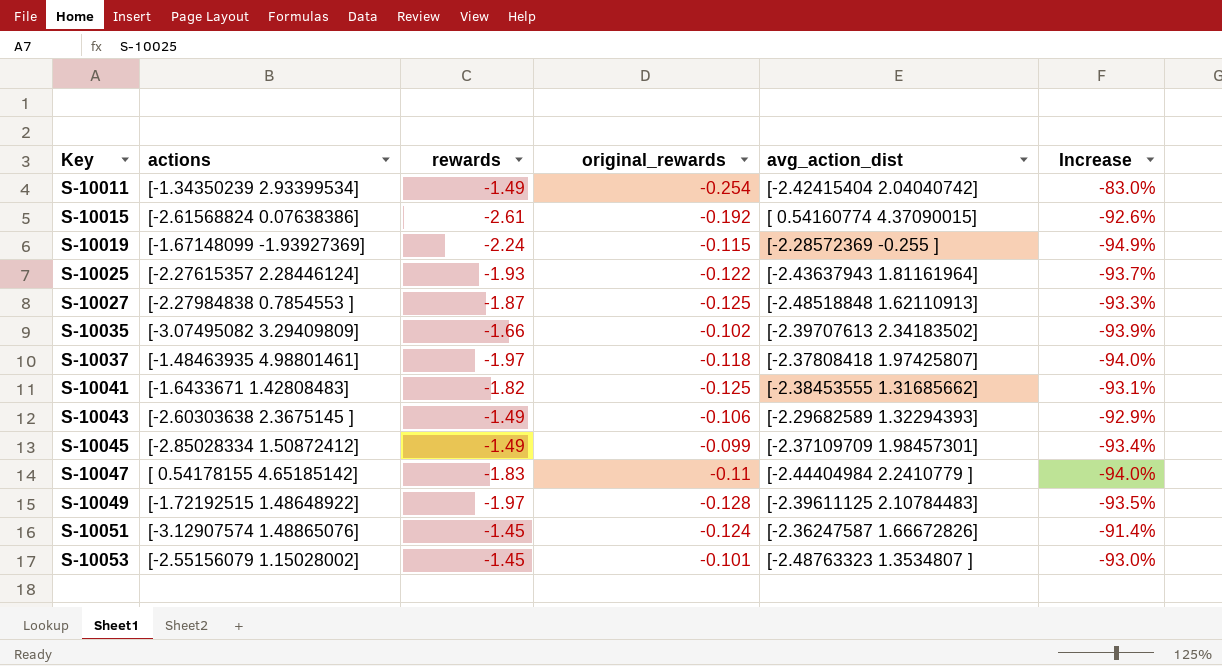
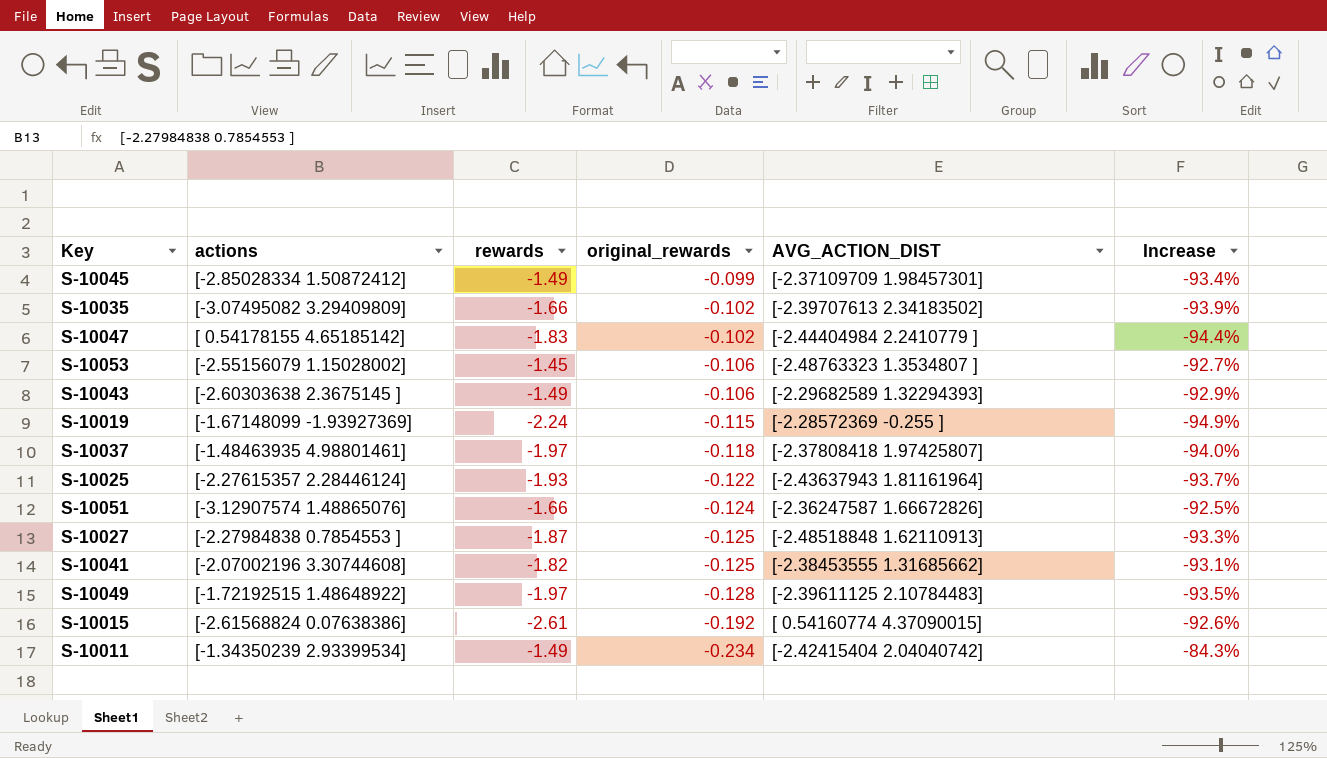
row order: Key ascending -> original_rewards descending
column name: avg_action_dist -> AVG_ACTION_DIST
S-10047 | original_rewards: -0.11 -> -0.102
S-10047 | Increase: -94.0% -> -94.4%
S-10053 | original_rewards: -0.101 -> -0.106
S-10053 | Increase: -93.0% -> -92.7%
S-10051 | rewards: -1.45 -> -1.66
S-10051 | Increase: -91.4% -> -92.5%
S-10041 | actions: [-1.6433671 1.42808483] -> [-2.07002196 3.30744608]
S-10011 | original_rewards: -0.254 -> -0.234
S-10011 | Increase: -83.0% -> -84.3%

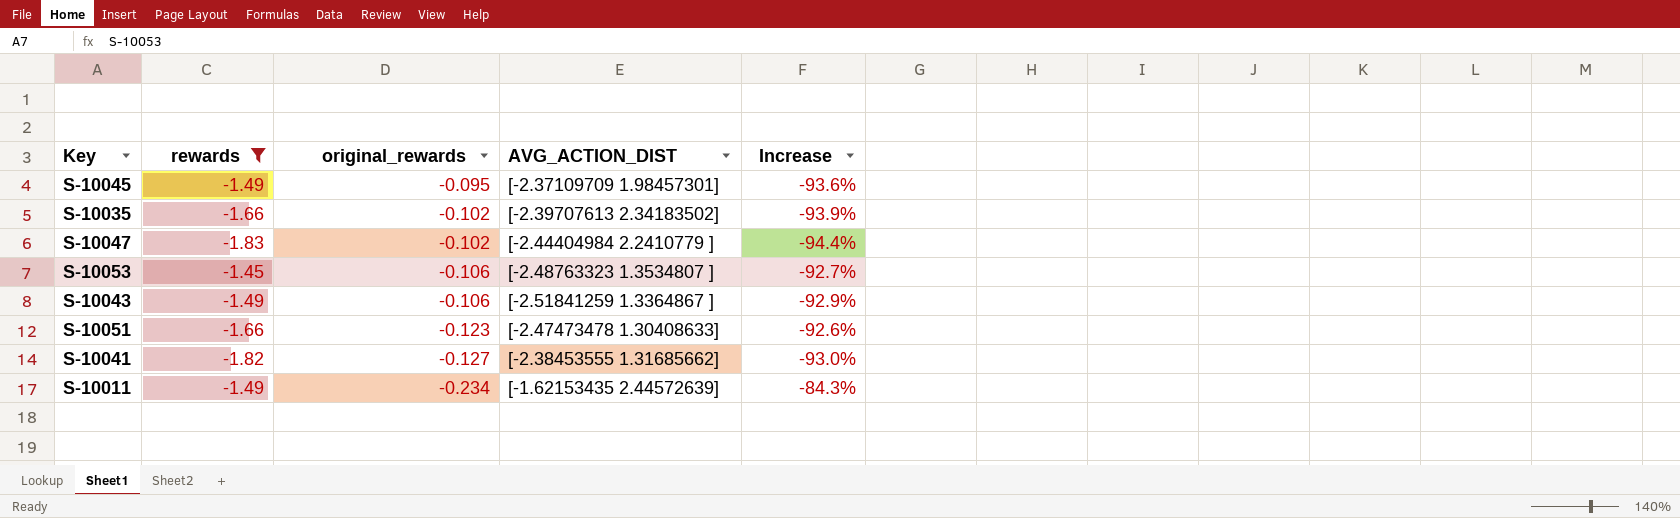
filter: none -> rewards >= -1.83
column actions | position: 2 -> none
S-10045 | original_rewards: -0.099 -> -0.095
S-10045 | Increase: -93.4% -> -93.6%
S-10043 | AVG_ACTION_DIST: [-2.29682589 1.32294393] -> [-2.51841259 1.3364867 ]
S-10051 | original_rewards: -0.124 -> -0.123
S-10051 | AVG_ACTION_DIST: [-2.36247587 1.66672826] -> [-2.47473478 1.30408633]
S-10051 | Increase: -92.5% -> -92.6%
S-10041 | original_rewards: -0.125 -> -0.127
S-10041 | Increase: -93.1% -> -93.0%
S-10011 | AVG_ACTION_DIST: [-2.42415404 2.04040742] -> [-1.62153435 2.44572639]

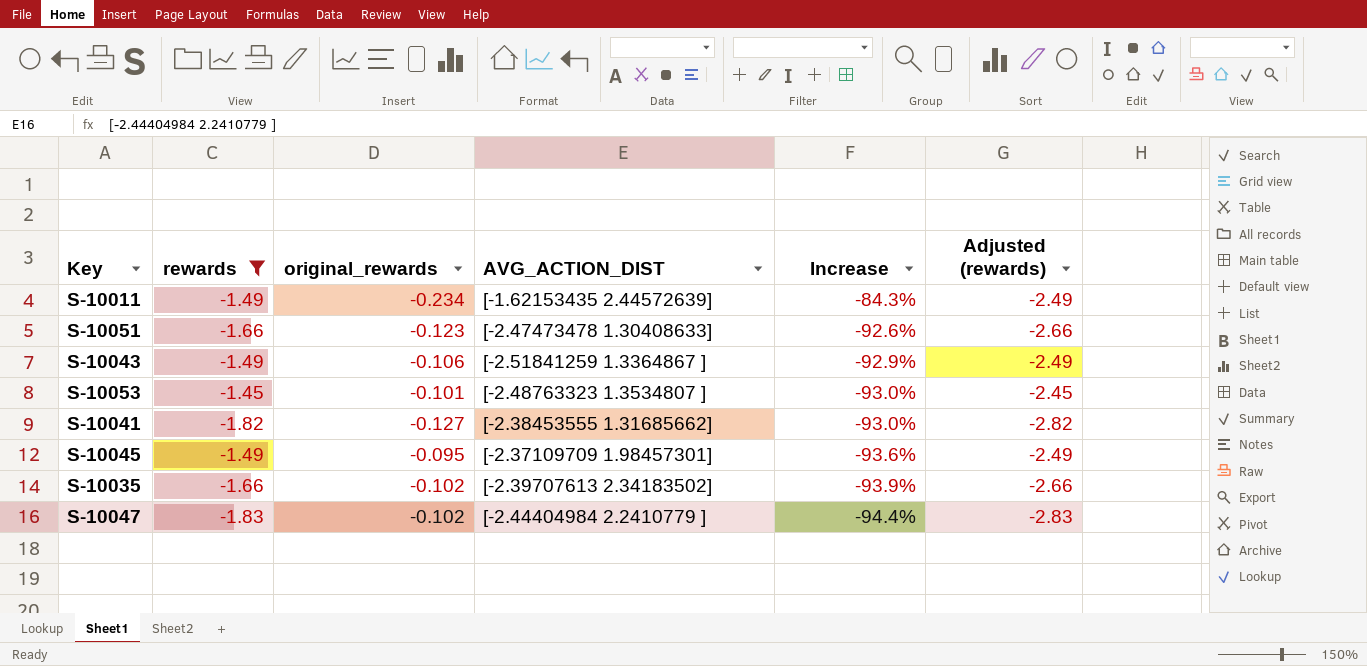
row order: original_rewards descending -> Increase descending
column Adjusted (rewards) | formula: none -> [rewards] - 1
S-10053 | original_rewards: -0.106 -> -0.101
S-10053 | Increase: -92.7% -> -93.0%

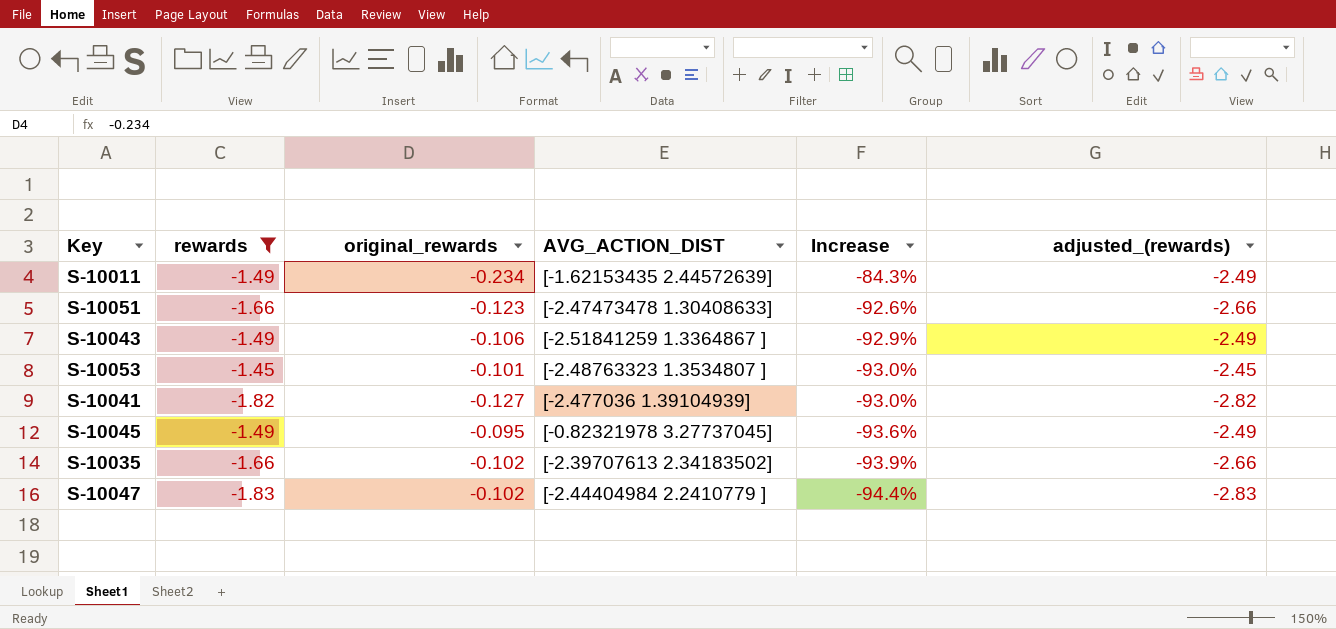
column name: Adjusted (rewards) -> adjusted_(rewards)
S-10041 | AVG_ACTION_DIST: [-2.38453555 1.31685662] -> [-2.477036 1.39104939]
S-10045 | AVG_ACTION_DIST: [-2.37109709 1.98457301] -> [-0.82321978 3.27737045]

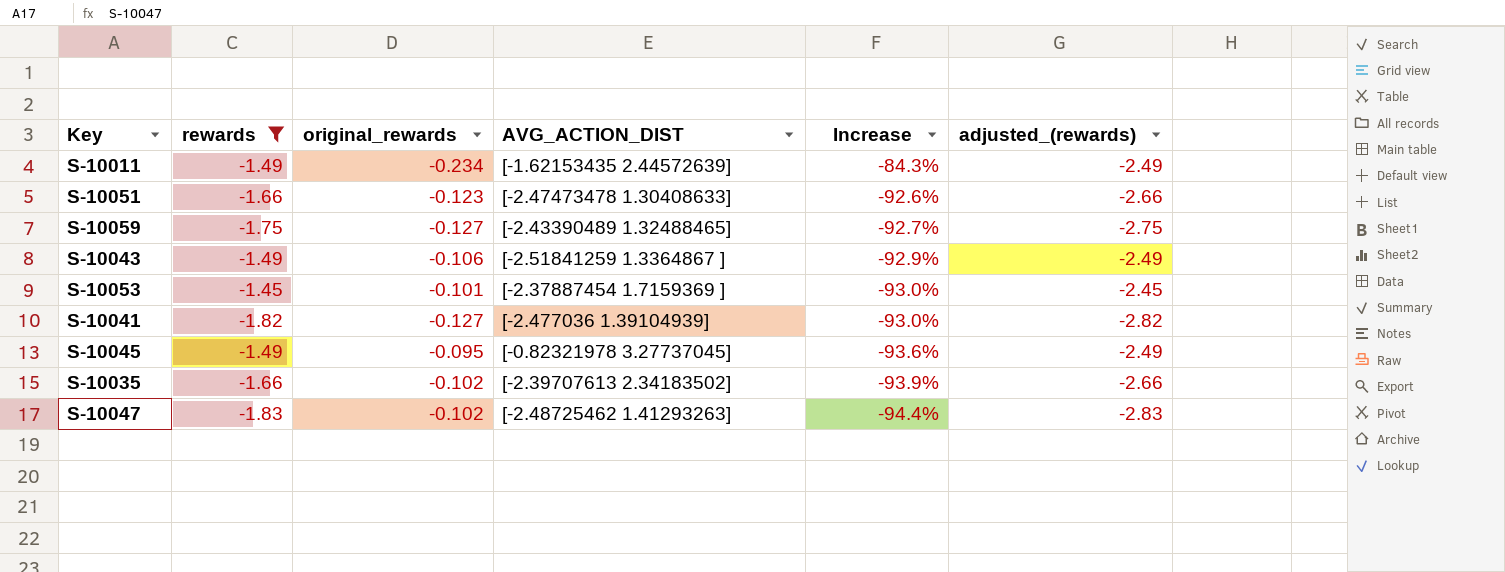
row S-10059: none -> -1.75 | -0.127 | [-2.43390489 1.32488465] | -92.7% | -2.75
S-10053 | AVG_ACTION_DIST: [-2.48763323 1.3534807 ] -> [-2.37887454 1.7159369 ]
S-10047 | AVG_ACTION_DIST: [-2.44404984 2.2410779 ] -> [-2.48725462 1.41293263]

